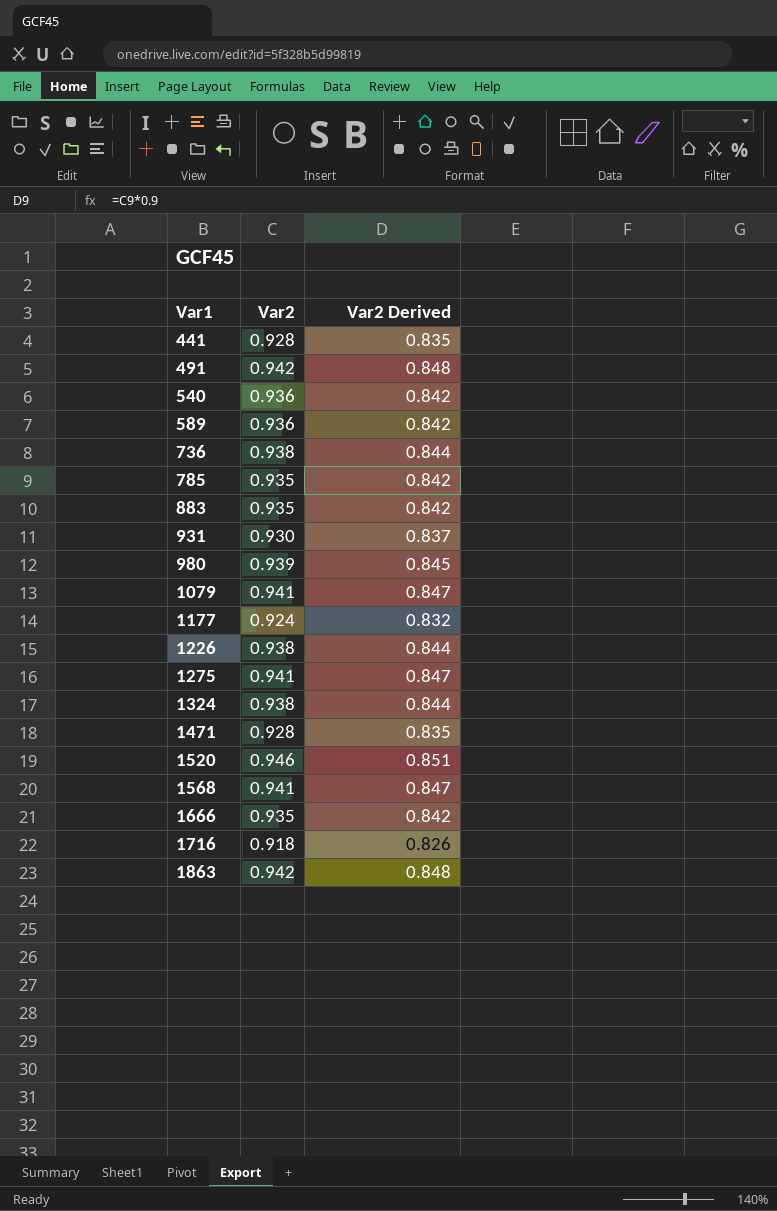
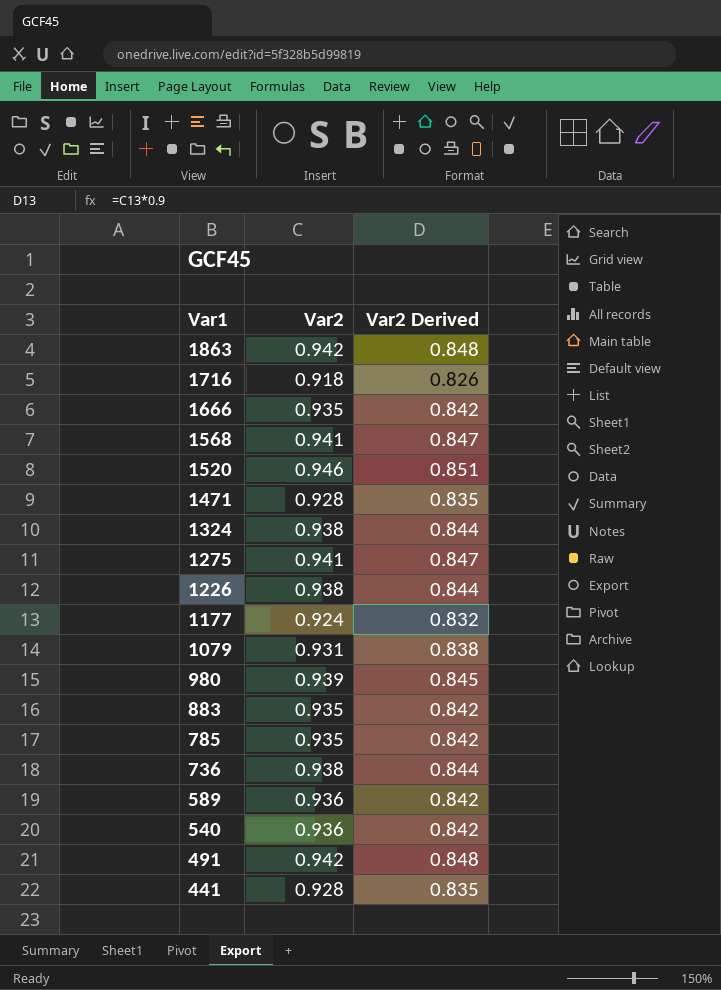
row order: Var1 ascending -> Var1 descending
row 931: 0.930 | 0.837 -> none
1079 | Var2: 0.941 -> 0.931
1079 | Var2 Derived: 0.847 -> 0.838

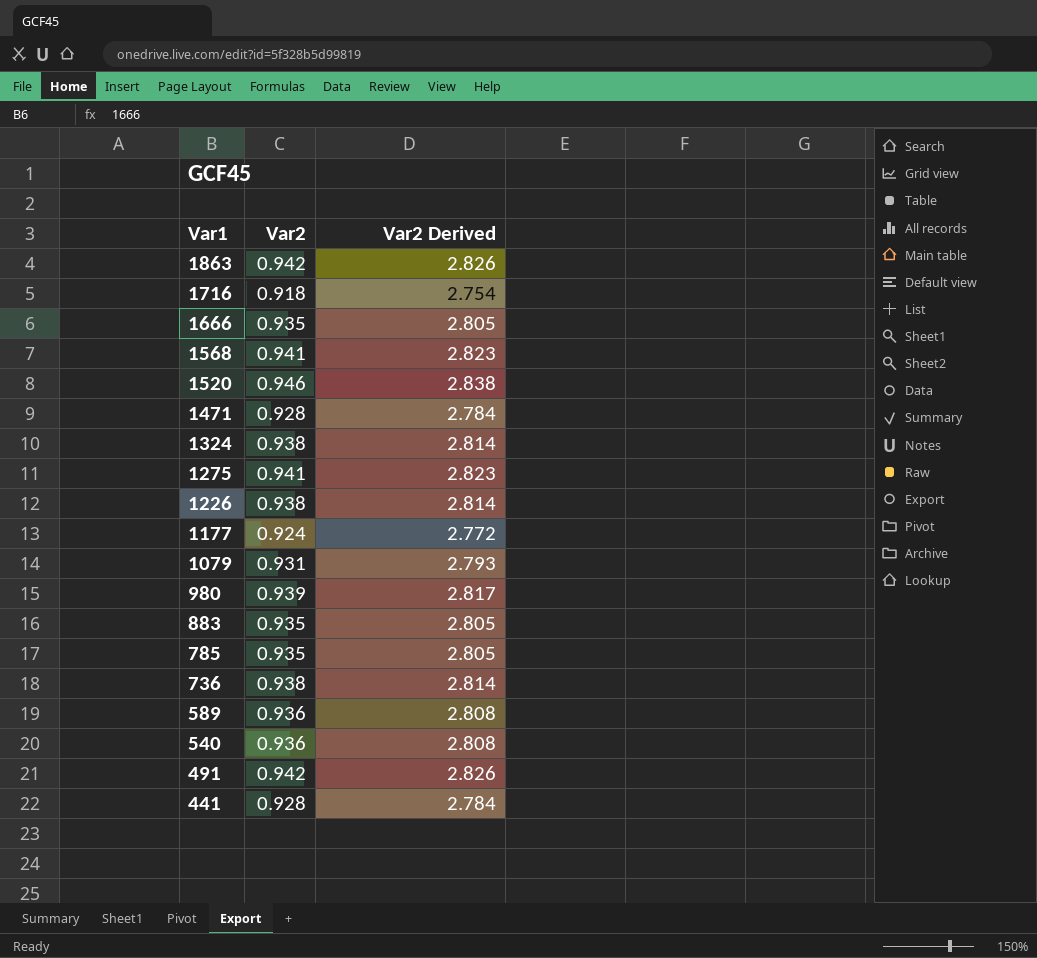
column Var2 Derived | formula: [Var2] * 0.9 -> [Var2] * 3

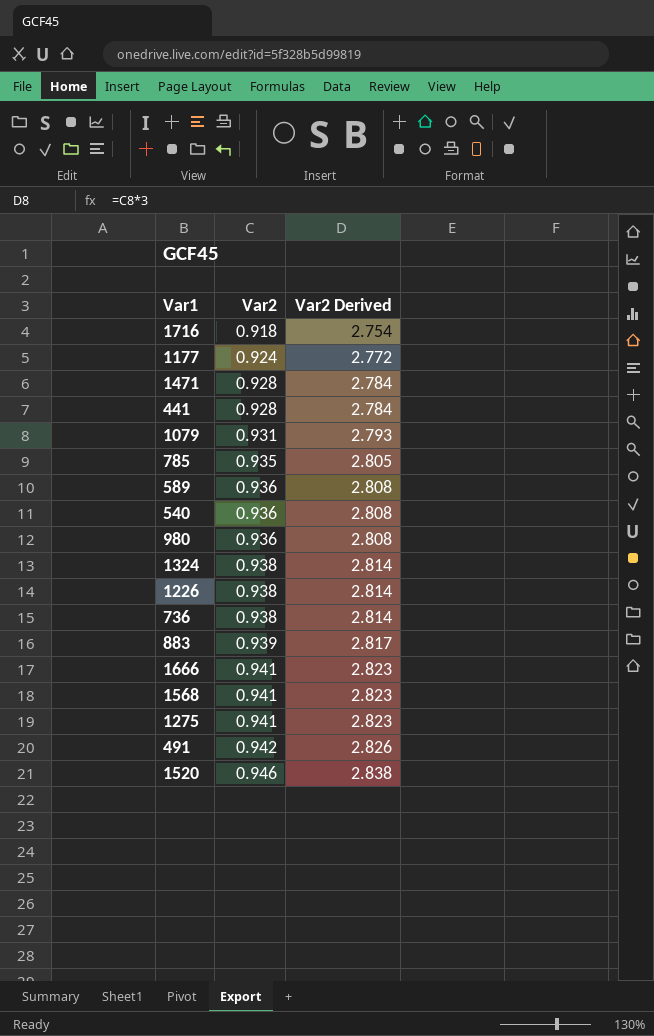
row order: Var1 descending -> Var2 ascending
row 1863: 0.942 | 2.826 -> none
980 | Var2: 0.939 -> 0.936
980 | Var2 Derived: 2.817 -> 2.808
883 | Var2: 0.935 -> 0.939
883 | Var2 Derived: 2.805 -> 2.817
1666 | Var2: 0.935 -> 0.941
1666 | Var2 Derived: 2.805 -> 2.823

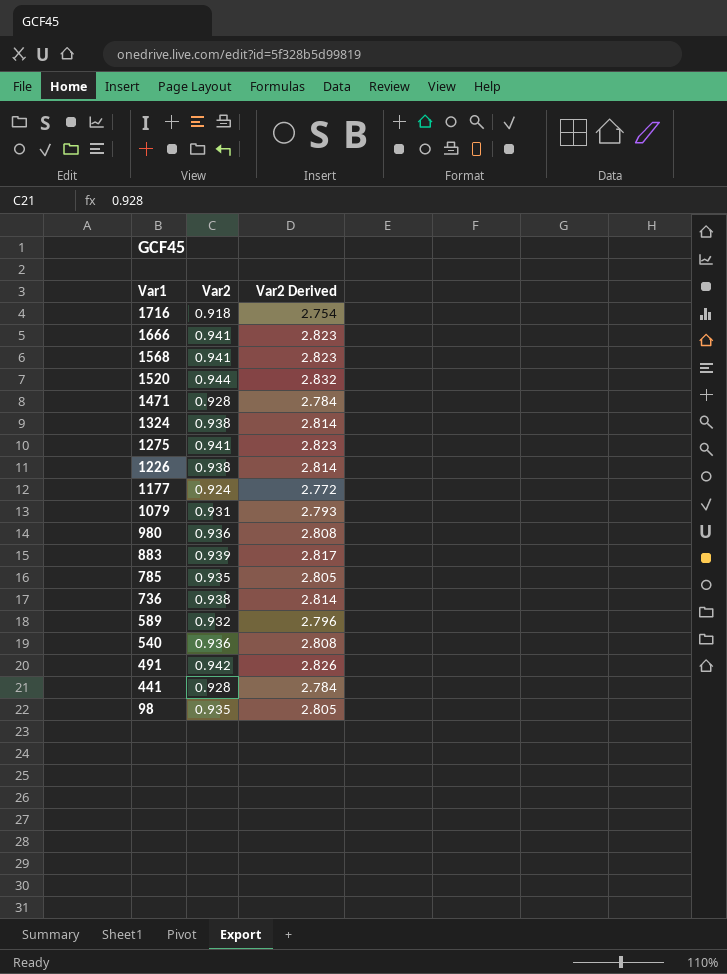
row order: Var2 ascending -> Var1 descending
1520 | Var2: 0.946 -> 0.944
1520 | Var2 Derived: 2.838 -> 2.832
589 | Var2: 0.936 -> 0.932
589 | Var2 Derived: 2.808 -> 2.796
row 98: none -> 0.935 | 2.805

